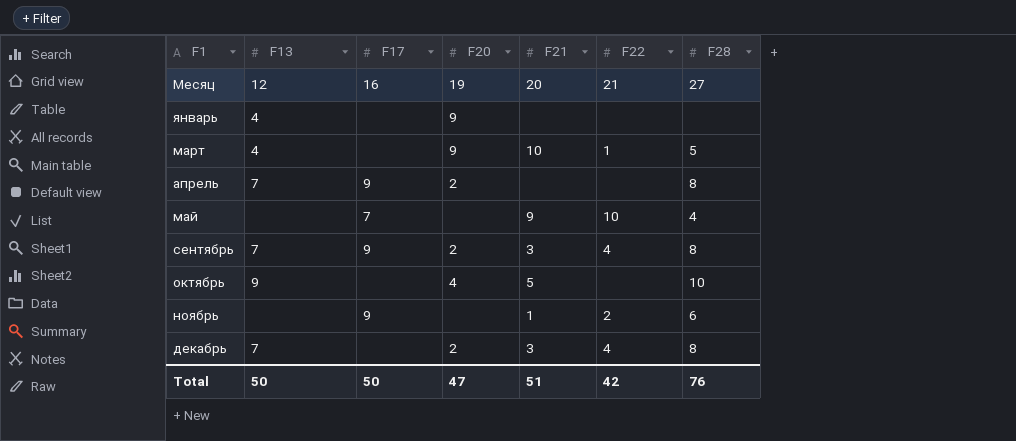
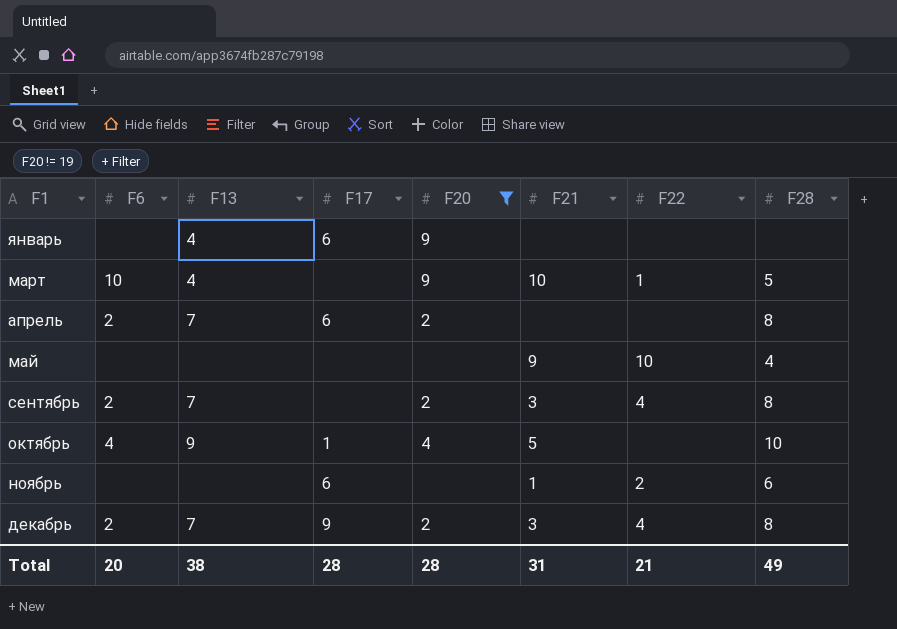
filter: none -> F20 != 19
column F6 | position: none -> 2
январь | F17: none -> 6
апрель | F17: 9 -> 6
май | F17: 7 -> none
сентябрь | F17: 9 -> none
октябрь | F17: none -> 1
ноябрь | F17: 9 -> 6
декабрь | F17: none -> 9
Total | F13: 50 -> 38
Total | F17: 50 -> 28
Total | F20: 47 -> 28
Total | F21: 51 -> 31
Total | F22: 42 -> 21
Total | F28: 76 -> 49

